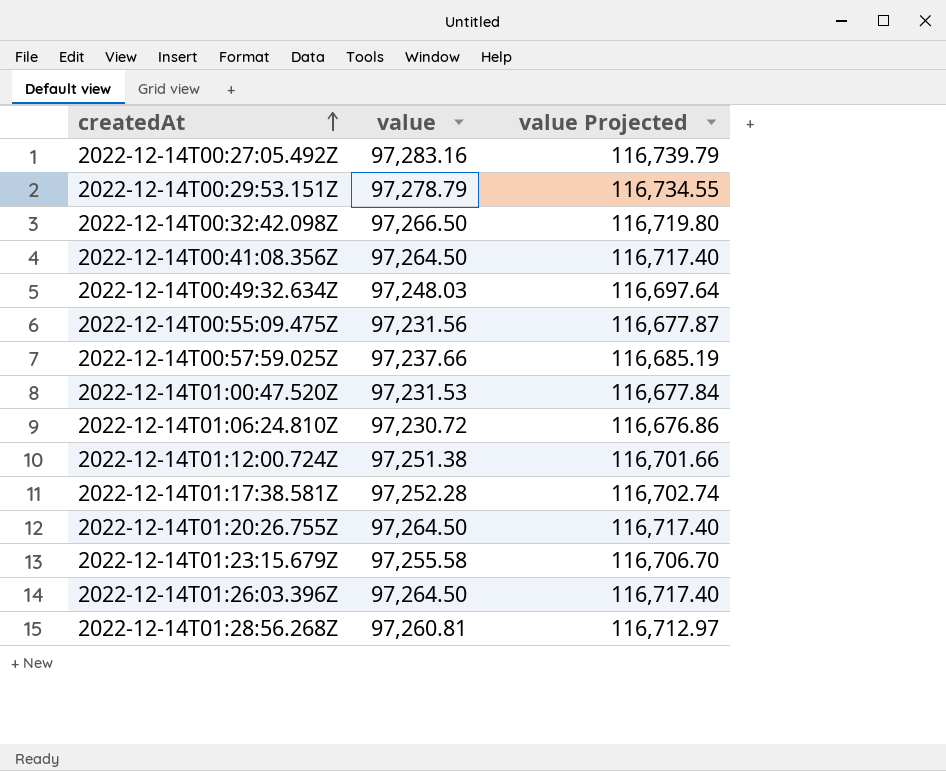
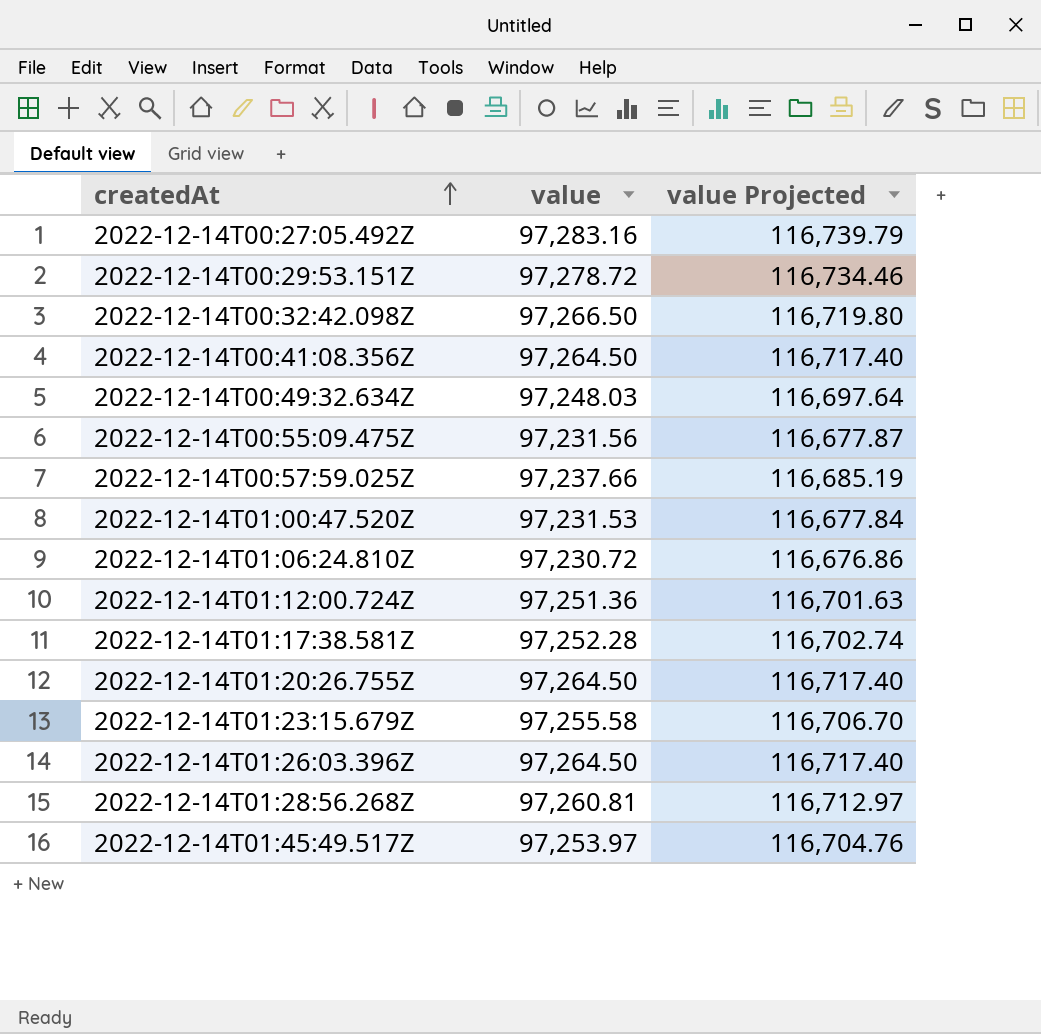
2022-12-14T00:29:53.151Z | value: 97,278.79 -> 97,278.72
2022-12-14T00:29:53.151Z | value Projected: 116,734.55 -> 116,734.46
2022-12-14T01:12:00.724Z | value: 97,251.38 -> 97,251.36
2022-12-14T01:12:00.724Z | value Projected: 116,701.66 -> 116,701.63
row 2022-12-14T01:45:49.517Z: none -> 97,253.97 | 116,704.76

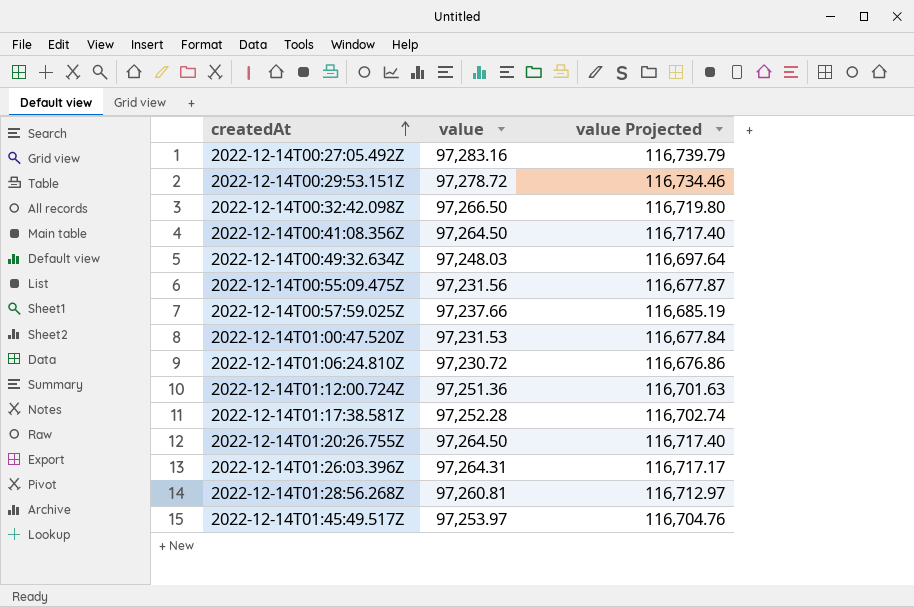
row 2022-12-14T01:23:15.679Z: 97,255.58 | 116,706.70 -> none
2022-12-14T01:26:03.396Z | value: 97,264.50 -> 97,264.31
2022-12-14T01:26:03.396Z | value Projected: 116,717.40 -> 116,717.17

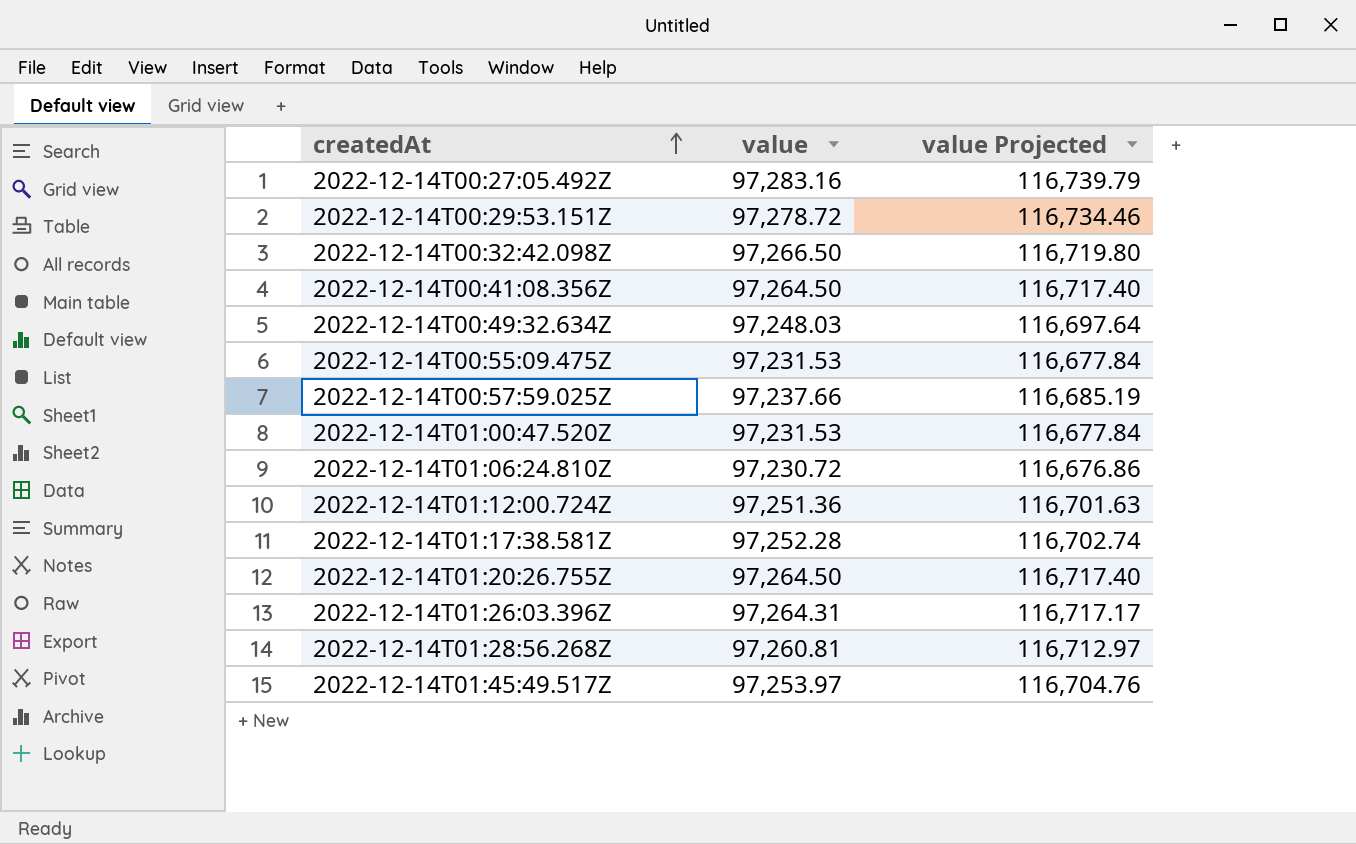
2022-12-14T00:55:09.475Z | value: 97,231.56 -> 97,231.53
2022-12-14T00:55:09.475Z | value Projected: 116,677.87 -> 116,677.84

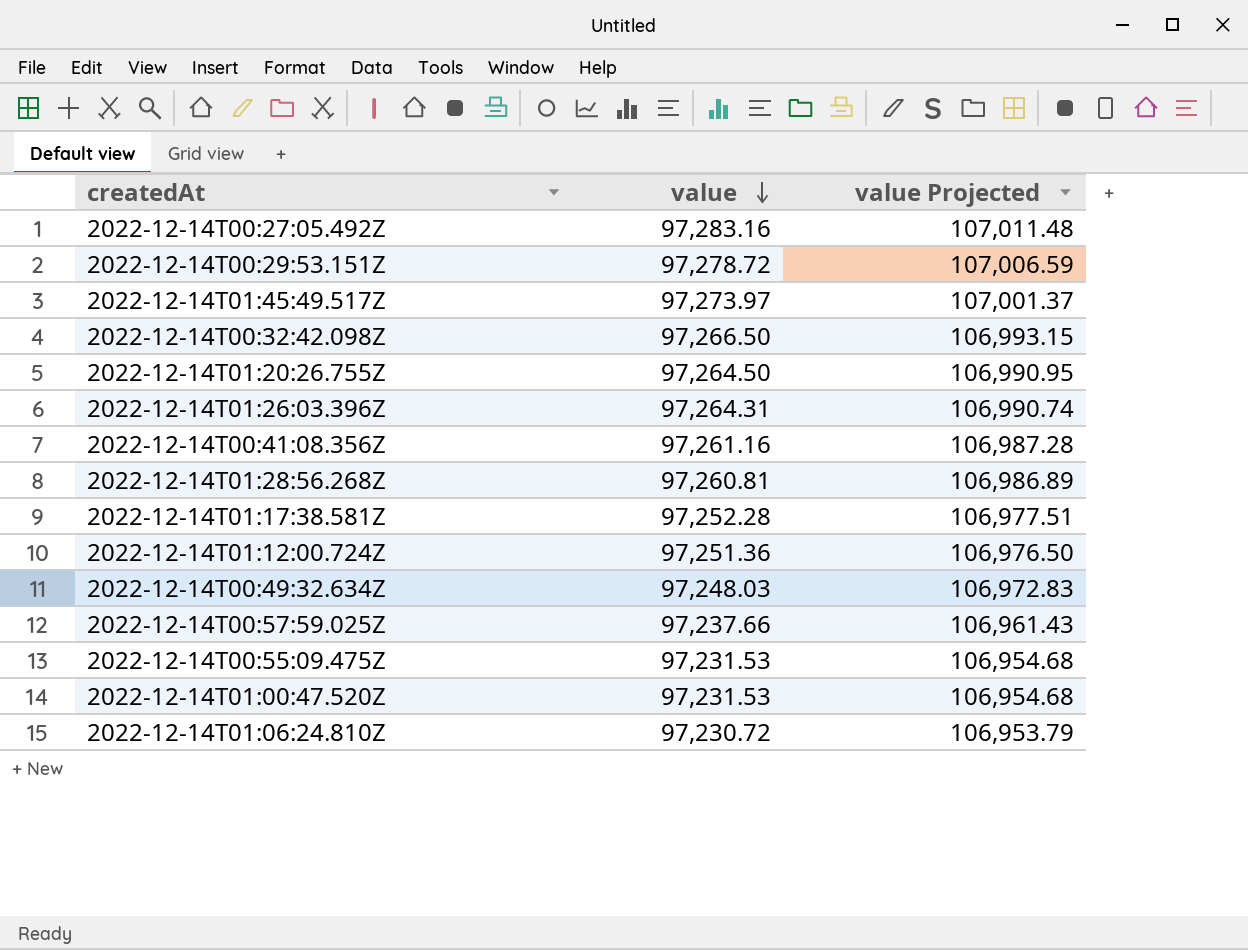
row order: createdAt ascending -> value descending
column value Projected | formula: [value] * 1.2 -> [value] * 1.1
2022-12-14T01:45:49.517Z | value: 97,253.97 -> 97,273.97
2022-12-14T00:41:08.356Z | value: 97,264.50 -> 97,261.16

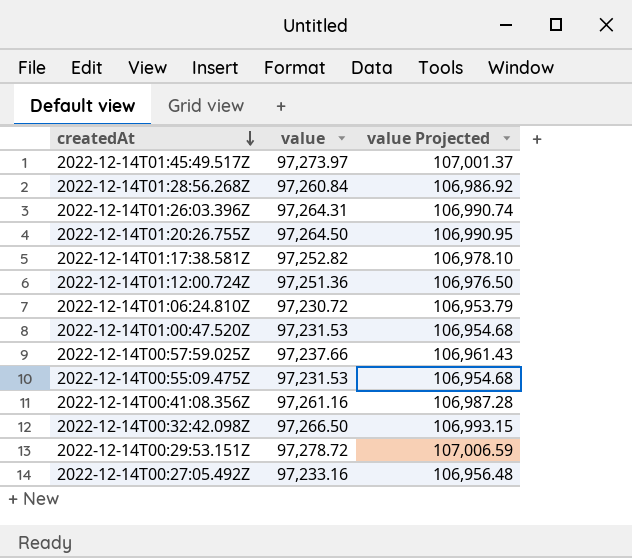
row order: value descending -> createdAt descending
row 2022-12-14T00:49:32.634Z: 97,248.03 | 106,972.83 -> none
2022-12-14T01:28:56.268Z | value: 97,260.81 -> 97,260.84
2022-12-14T01:28:56.268Z | value Projected: 106,986.89 -> 106,986.92
2022-12-14T01:17:38.581Z | value: 97,252.28 -> 97,252.82
2022-12-14T01:17:38.581Z | value Projected: 106,977.51 -> 106,978.10
2022-12-14T00:27:05.492Z | value: 97,283.16 -> 97,233.16
2022-12-14T00:27:05.492Z | value Projected: 107,011.48 -> 106,956.48

